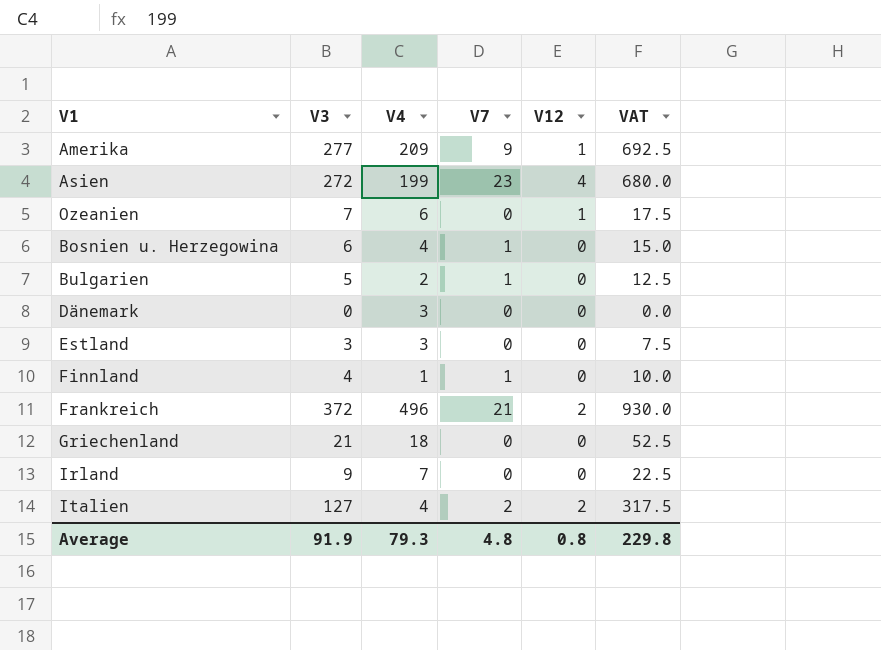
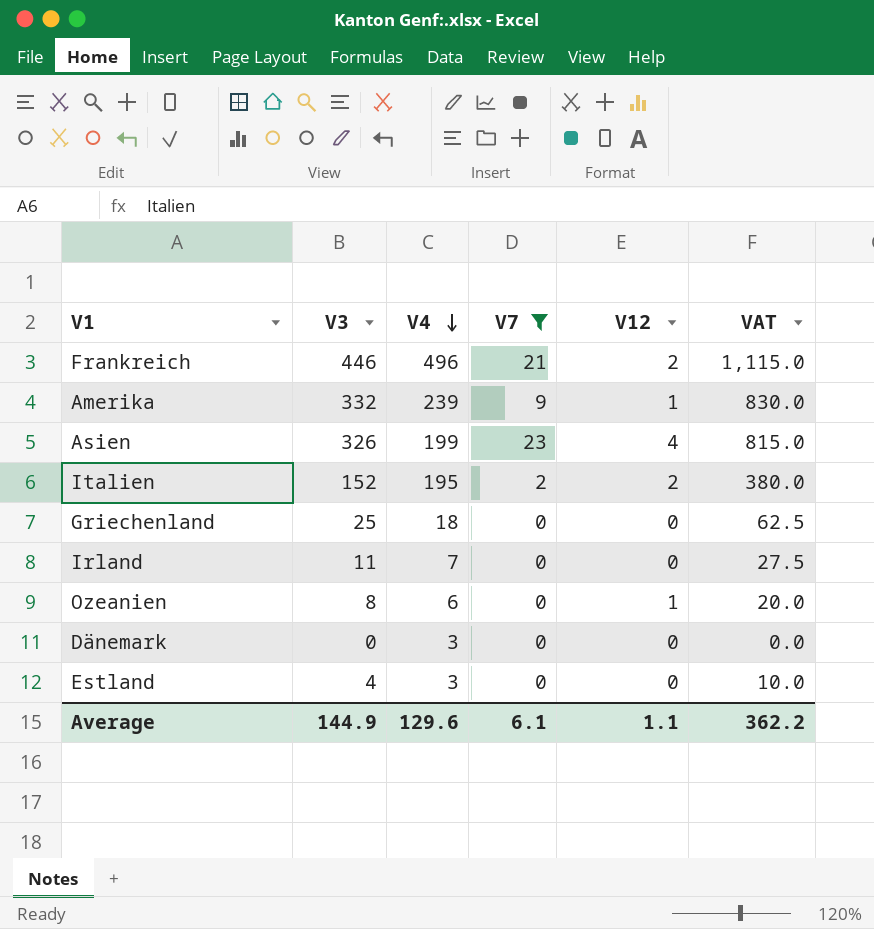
filter: none -> V7 != 1
row order: none -> V4 descending
Frankreich | V3: 372 -> 446
Frankreich | VAT: 930.0 -> 1,115.0
Amerika | V3: 277 -> 332
Amerika | V4: 209 -> 239
Amerika | VAT: 692.5 -> 830.0
Asien | V3: 272 -> 326
Asien | VAT: 680.0 -> 815.0
Italien | V3: 127 -> 152
Italien | V4: 4 -> 195
Italien | VAT: 317.5 -> 380.0
Griechenland | V3: 21 -> 25
Griechenland | VAT: 52.5 -> 62.5
Irland | V3: 9 -> 11
Irland | VAT: 22.5 -> 27.5
Ozeanien | V3: 7 -> 8
Ozeanien | VAT: 17.5 -> 20.0
Estland | V3: 3 -> 4
Estland | VAT: 7.5 -> 10.0
Average | V3: 91.9 -> 144.9
Average | V4: 79.3 -> 129.6
Average | V7: 4.8 -> 6.1
Average | V12: 0.8 -> 1.1
Average | VAT: 229.8 -> 362.2

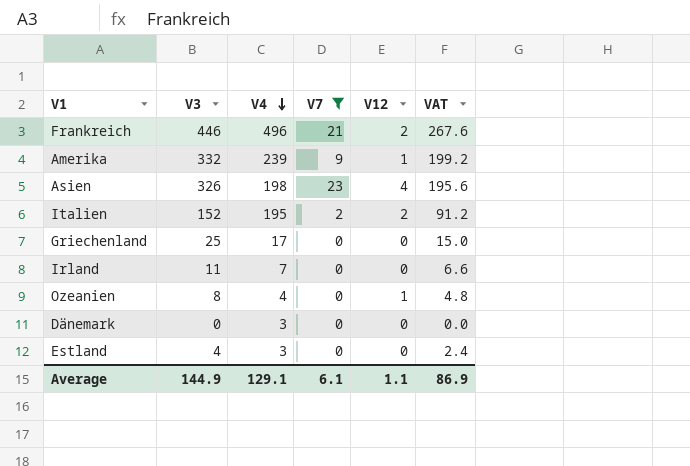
column VAT | formula: [V3] * 2.5 -> [V3] * 0.6
Asien | V4: 199 -> 198
Griechenland | V4: 18 -> 17
Ozeanien | V4: 6 -> 4
Average | V4: 129.6 -> 129.1
Average | VAT: 362.2 -> 86.9

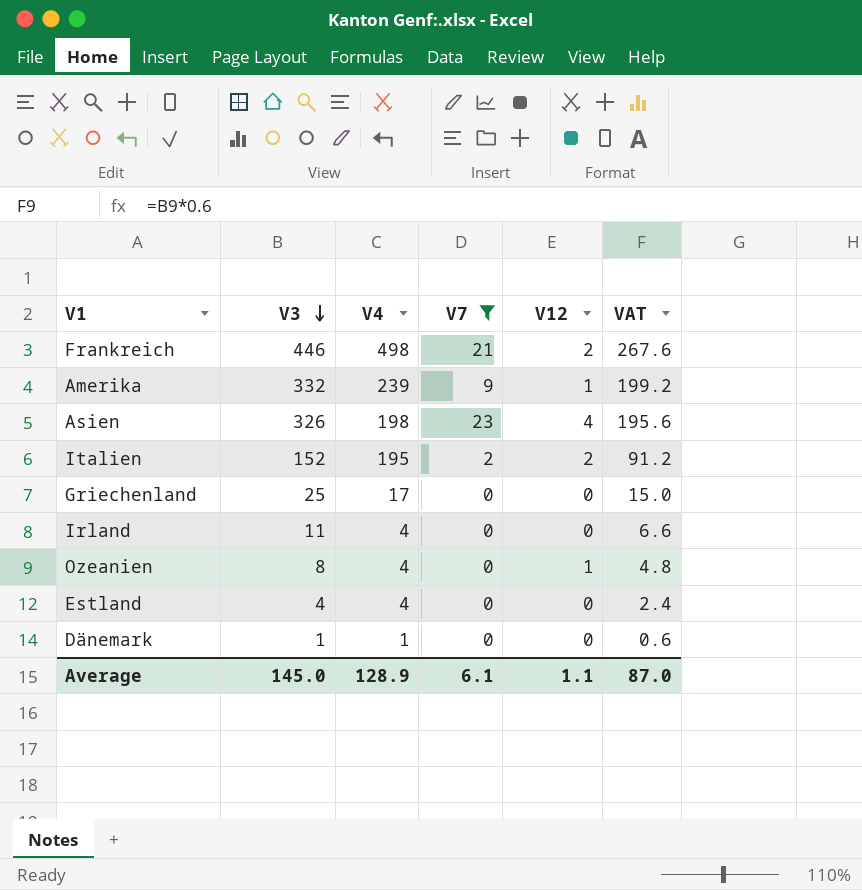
row order: V4 descending -> V3 descending
Frankreich | V4: 496 -> 498
Irland | V4: 7 -> 4
Estland | V4: 3 -> 4
Dänemark | V3: 0 -> 1
Dänemark | V4: 3 -> 1
Dänemark | VAT: 0.0 -> 0.6
Average | V3: 144.9 -> 145.0
Average | V4: 129.1 -> 128.9
Average | VAT: 86.9 -> 87.0

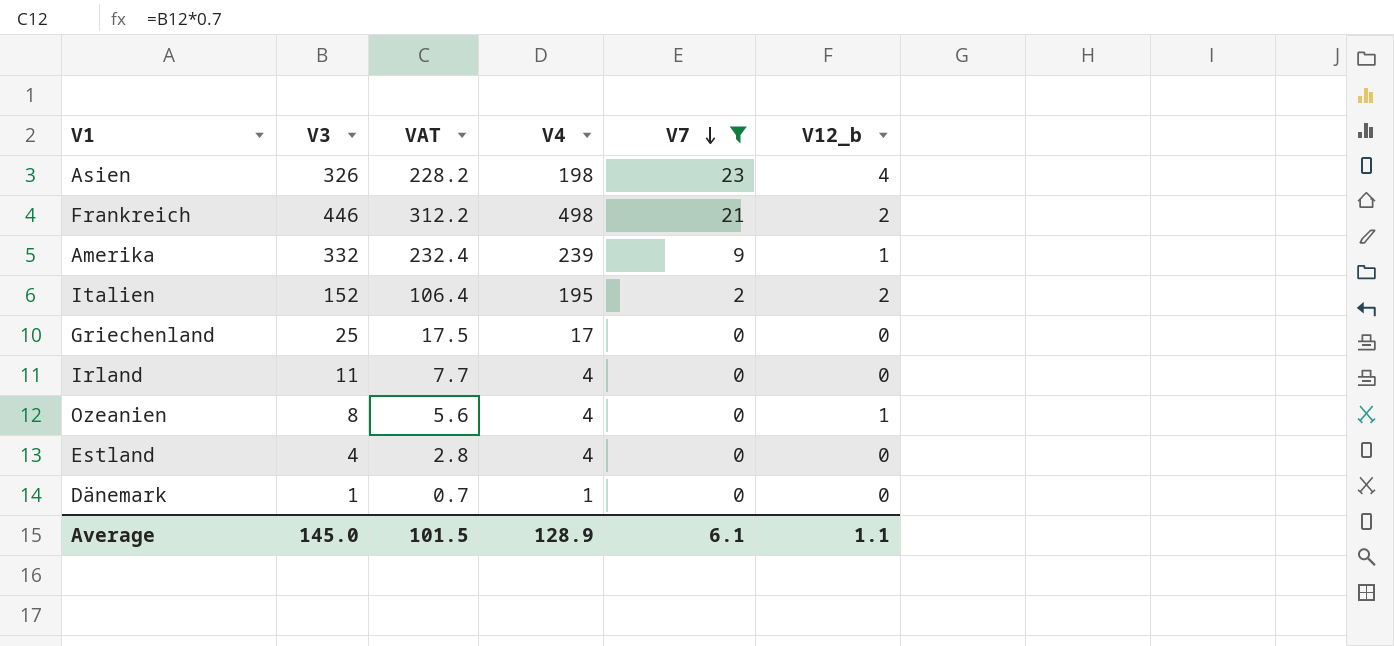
row order: V3 descending -> V7 descending
column VAT | formula: [V3] * 0.6 -> [V3] * 0.7
column VAT | position: 6 -> 3
column name: V12 -> V12_b
Average | VAT: 87.0 -> 101.5

